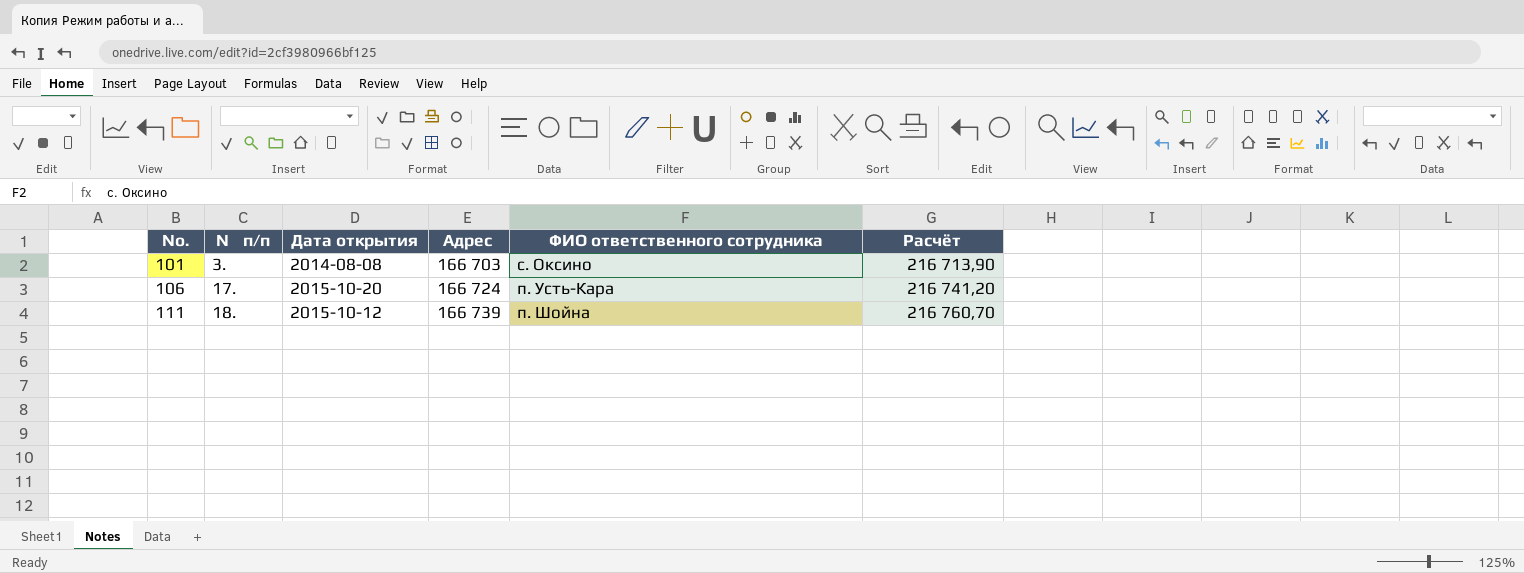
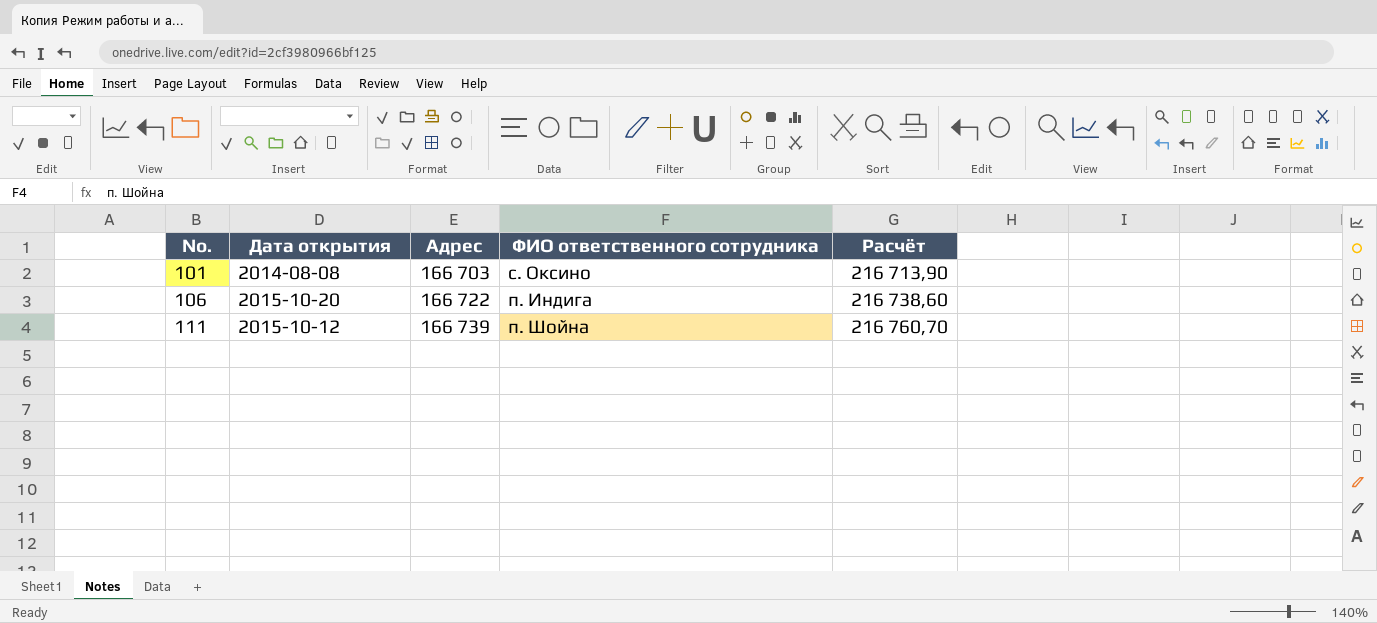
column № п/п | position: 2 -> none
106 | Адрес: 166 724 -> 166 722
106 | ФИО ответственного сотрудника: п. Усть-Кара -> п. Индига
106 | Расчёт: 216 741,20 -> 216 738,60

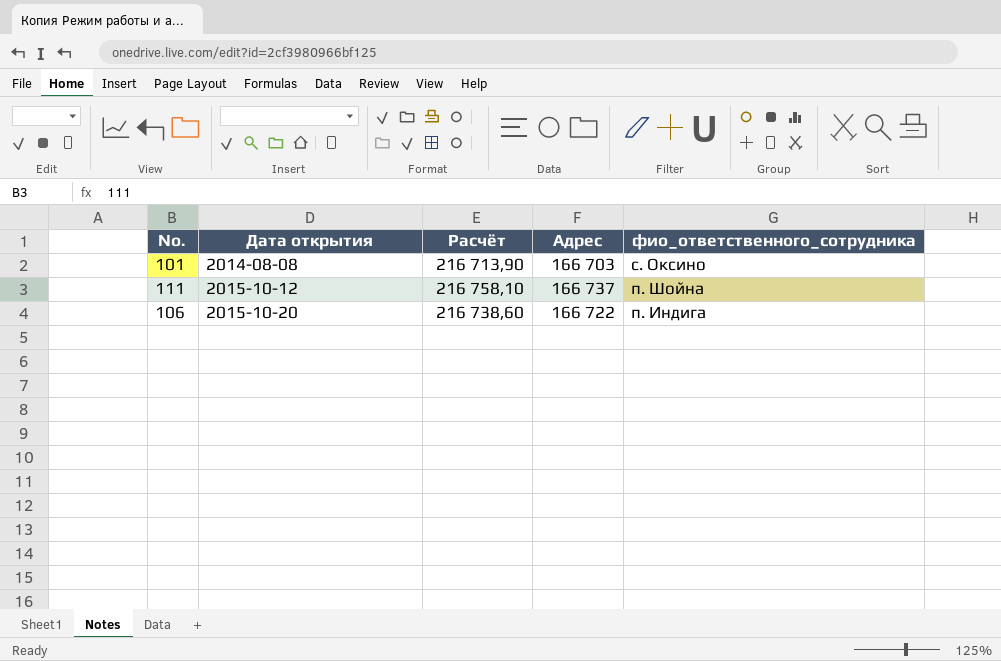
row order: No. ascending -> Дата открытия ascending
column Расчёт | position: 5 -> 3
column name: ФИО ответственного сотрудника -> фио_ответственного_сотрудника
111 | Расчёт: 216 760,70 -> 216 758,10
111 | Адрес: 166 739 -> 166 737

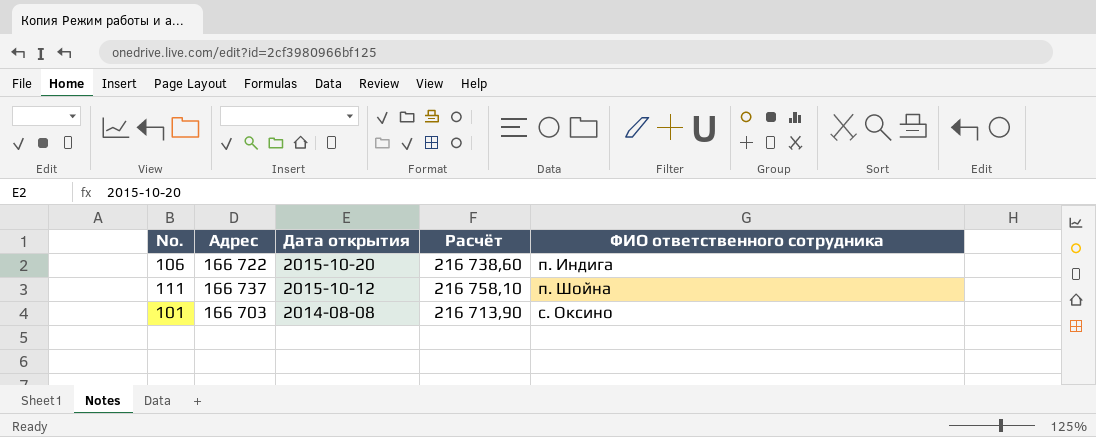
row order: Дата открытия ascending -> Дата открытия descending
column Адрес | position: 4 -> 2
column name: фио_ответственного_сотрудника -> ФИО ответственного сотрудника

